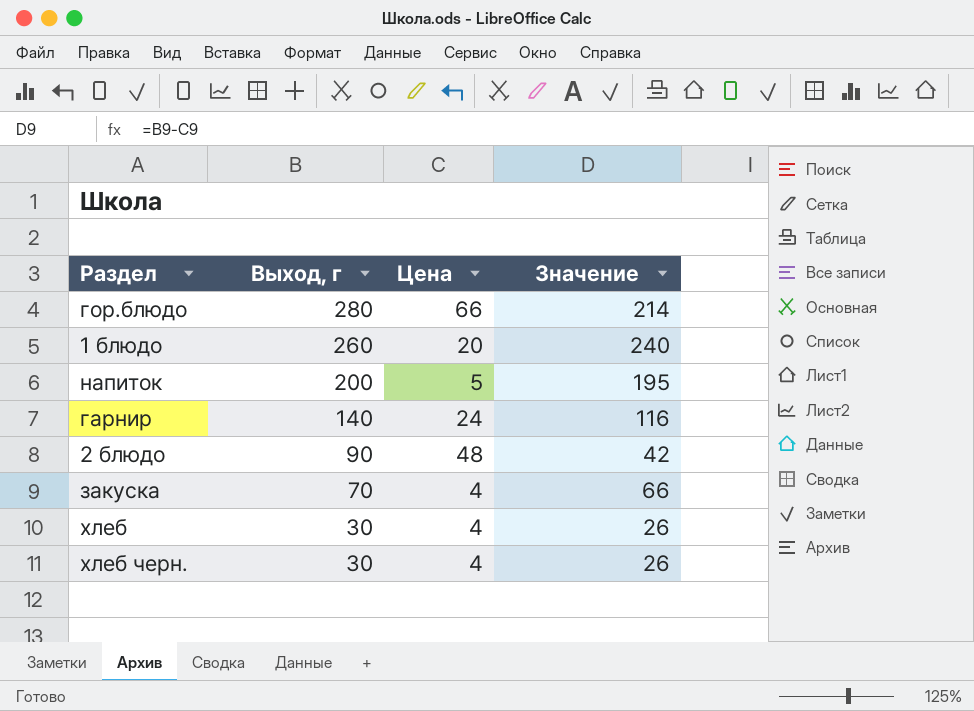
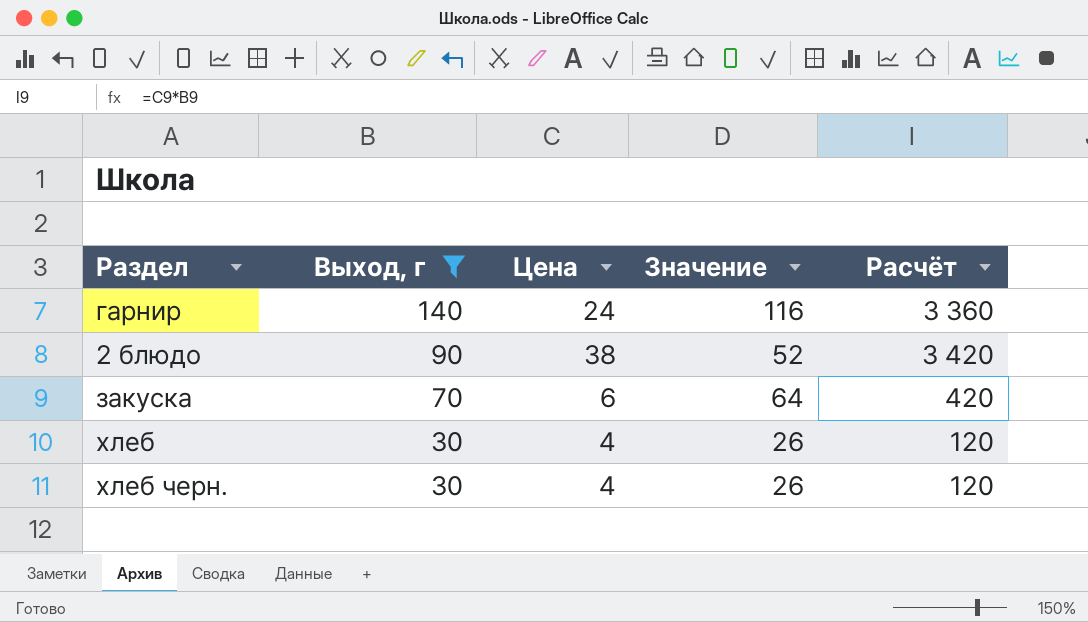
filter: none -> Выход, г <= 140
column Расчёт | formula: none -> [Выход, г] * [Цена]
2 блюдо | Цена: 48 -> 38
2 блюдо | Значение: 42 -> 52
закуска | Цена: 4 -> 6
закуска | Значение: 66 -> 64

